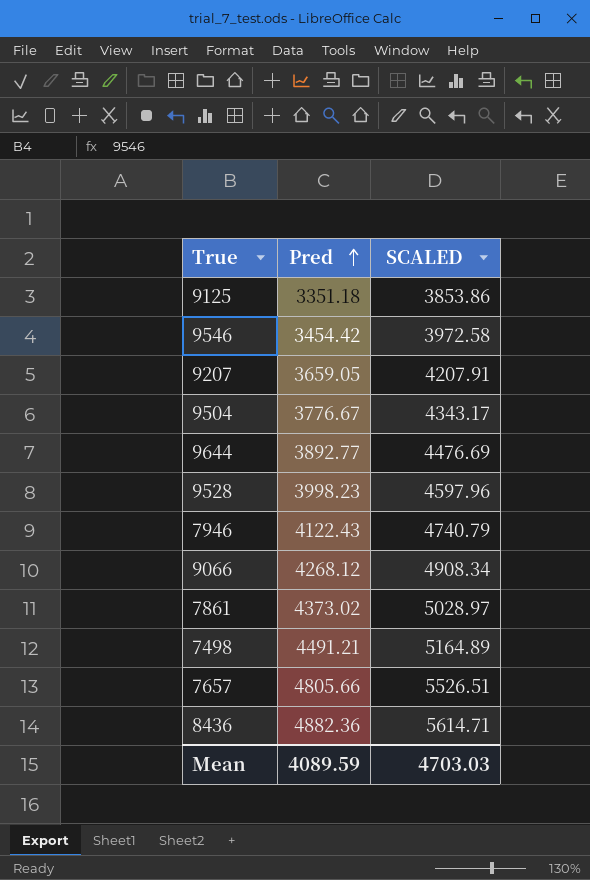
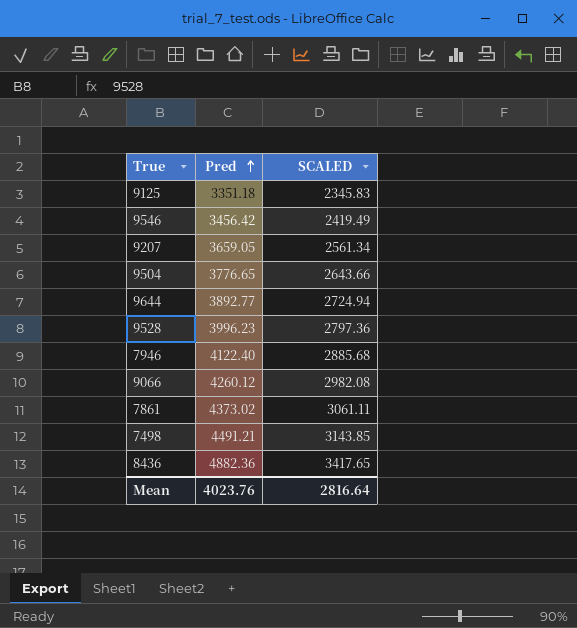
column SCALED | formula: [Pred] * 1.15 -> [Pred] * 0.7
row 7657: 4805.66 | 5526.51 -> none
9546 | Pred: 3454.42 -> 3456.42
9504 | Pred: 3776.67 -> 3776.65
9528 | Pred: 3998.23 -> 3996.23
7946 | Pred: 4122.43 -> 4122.40
9066 | Pred: 4268.12 -> 4260.12
Mean | Pred: 4089.59 -> 4023.76
Mean | SCALED: 4703.03 -> 2816.64

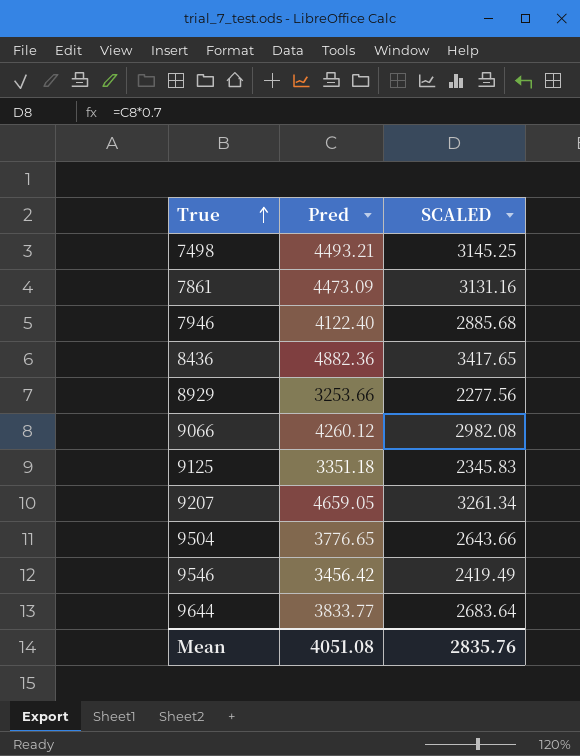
row order: Pred ascending -> True ascending
row 9528: 3996.23 | 2797.36 -> none
7498 | Pred: 4491.21 -> 4493.21
7498 | SCALED: 3143.85 -> 3145.25
7861 | Pred: 4373.02 -> 4473.09
7861 | SCALED: 3061.11 -> 3131.16
row 8929: none -> 3253.66 | 2277.56
9207 | Pred: 3659.05 -> 4659.05
9207 | SCALED: 2561.34 -> 3261.34
9644 | Pred: 3892.77 -> 3833.77
9644 | SCALED: 2724.94 -> 2683.64
Mean | Pred: 4023.76 -> 4051.08
Mean | SCALED: 2816.64 -> 2835.76

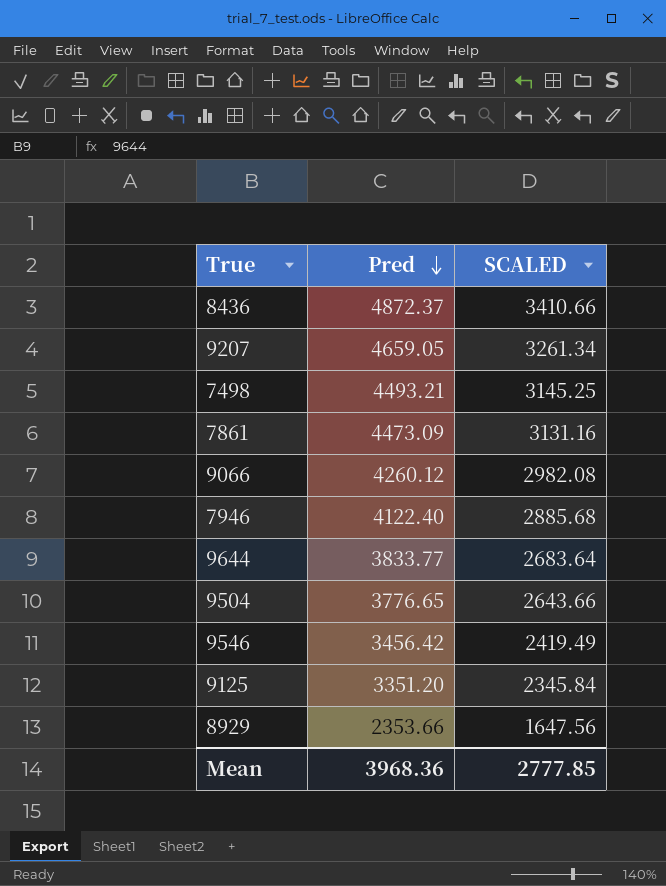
row order: True ascending -> Pred descending
8436 | Pred: 4882.36 -> 4872.37
8436 | SCALED: 3417.65 -> 3410.66
9125 | Pred: 3351.18 -> 3351.20
9125 | SCALED: 2345.83 -> 2345.84
8929 | Pred: 3253.66 -> 2353.66
8929 | SCALED: 2277.56 -> 1647.56
Mean | Pred: 4051.08 -> 3968.36
Mean | SCALED: 2835.76 -> 2777.85

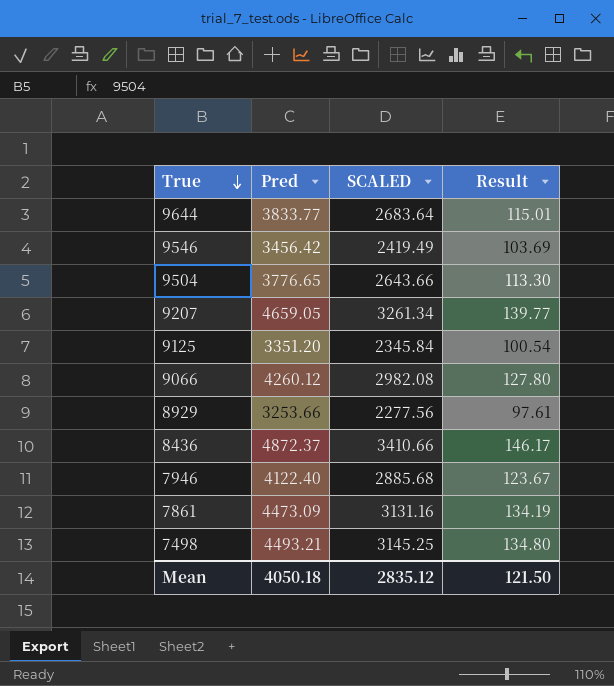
row order: Pred descending -> True descending
column Result | formula: none -> [Pred] * 0.03
8929 | Pred: 2353.66 -> 3253.66
8929 | SCALED: 1647.56 -> 2277.56
Mean | Pred: 3968.36 -> 4050.18
Mean | SCALED: 2777.85 -> 2835.12

